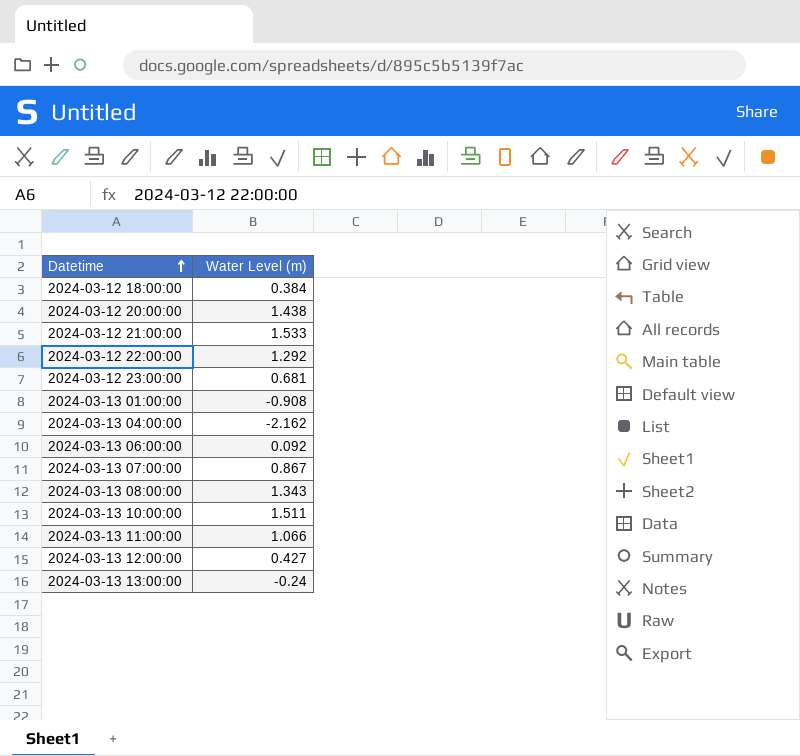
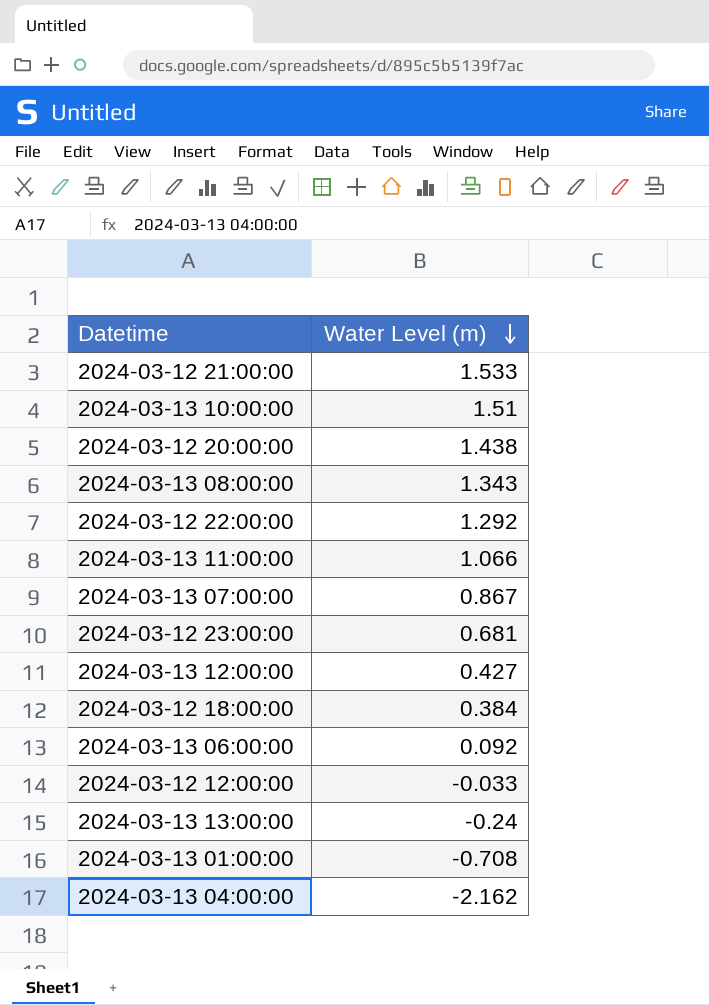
row order: Datetime ascending -> Water Level (m) descending
2024-03-13 10:00:00 | Water Level (m): 1.511 -> 1.51
row 2024-03-12 12:00:00: none -> -0.033
2024-03-13 01:00:00 | Water Level (m): -0.908 -> -0.708

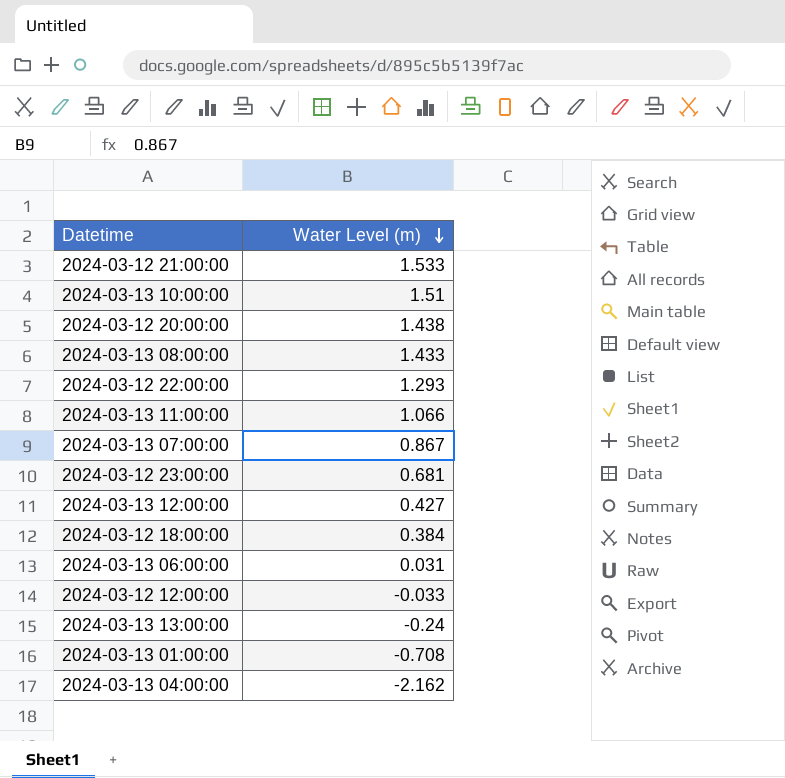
2024-03-13 08:00:00 | Water Level (m): 1.343 -> 1.433
2024-03-12 22:00:00 | Water Level (m): 1.292 -> 1.293
2024-03-13 06:00:00 | Water Level (m): 0.092 -> 0.031

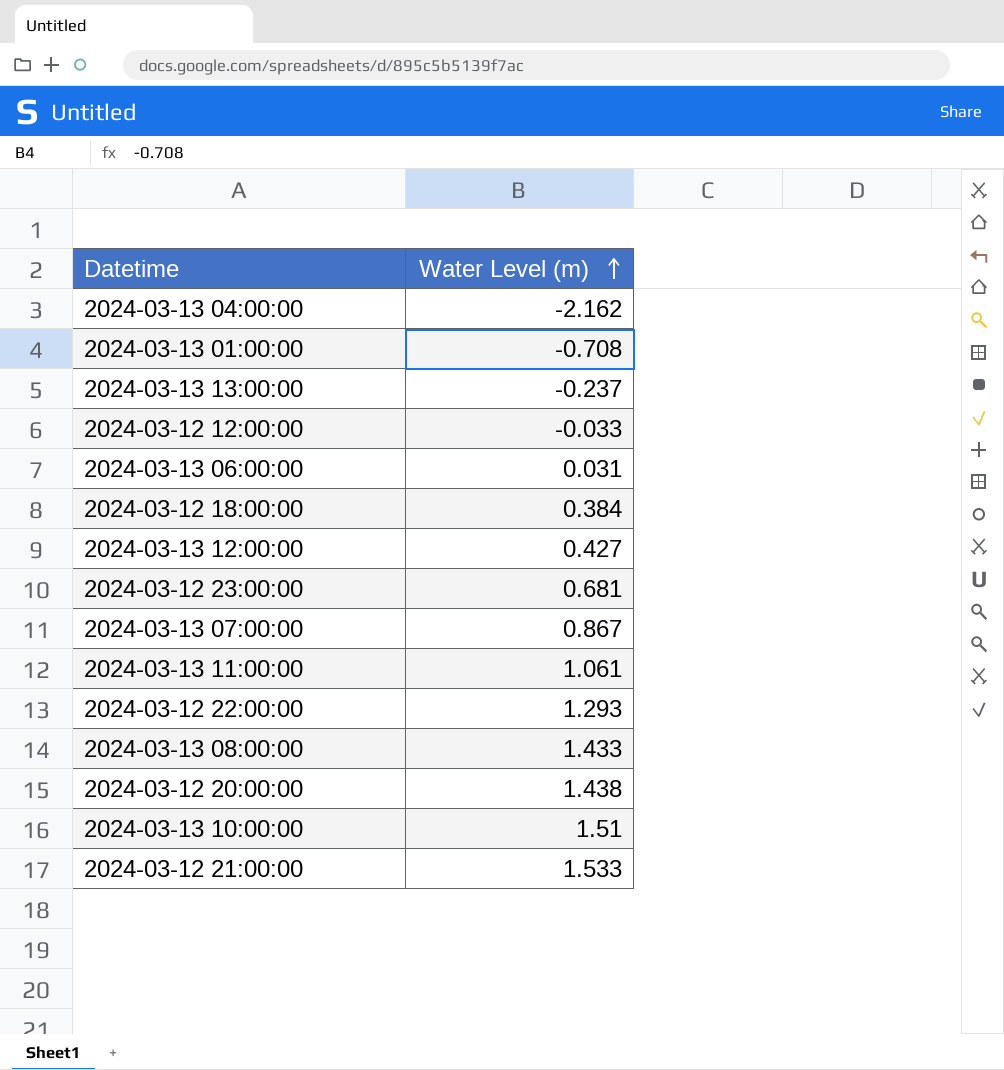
row order: Water Level (m) descending -> Water Level (m) ascending
2024-03-13 13:00:00 | Water Level (m): -0.24 -> -0.237
2024-03-13 11:00:00 | Water Level (m): 1.066 -> 1.061

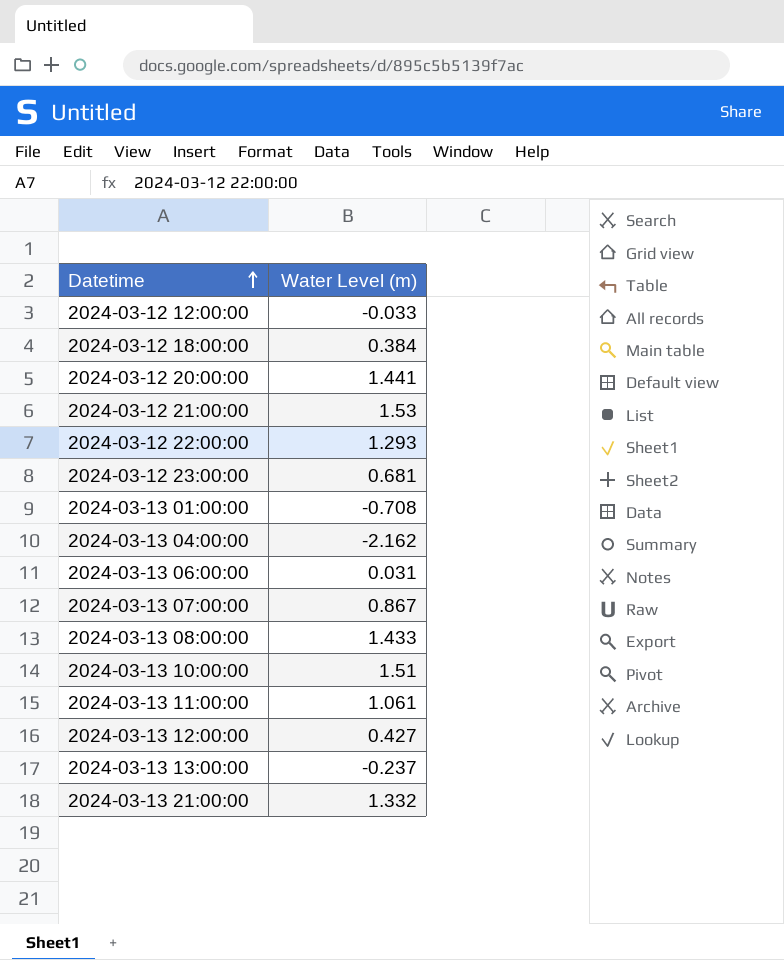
row order: Water Level (m) ascending -> Datetime ascending
2024-03-12 20:00:00 | Water Level (m): 1.438 -> 1.441
2024-03-12 21:00:00 | Water Level (m): 1.533 -> 1.53
row 2024-03-13 21:00:00: none -> 1.332

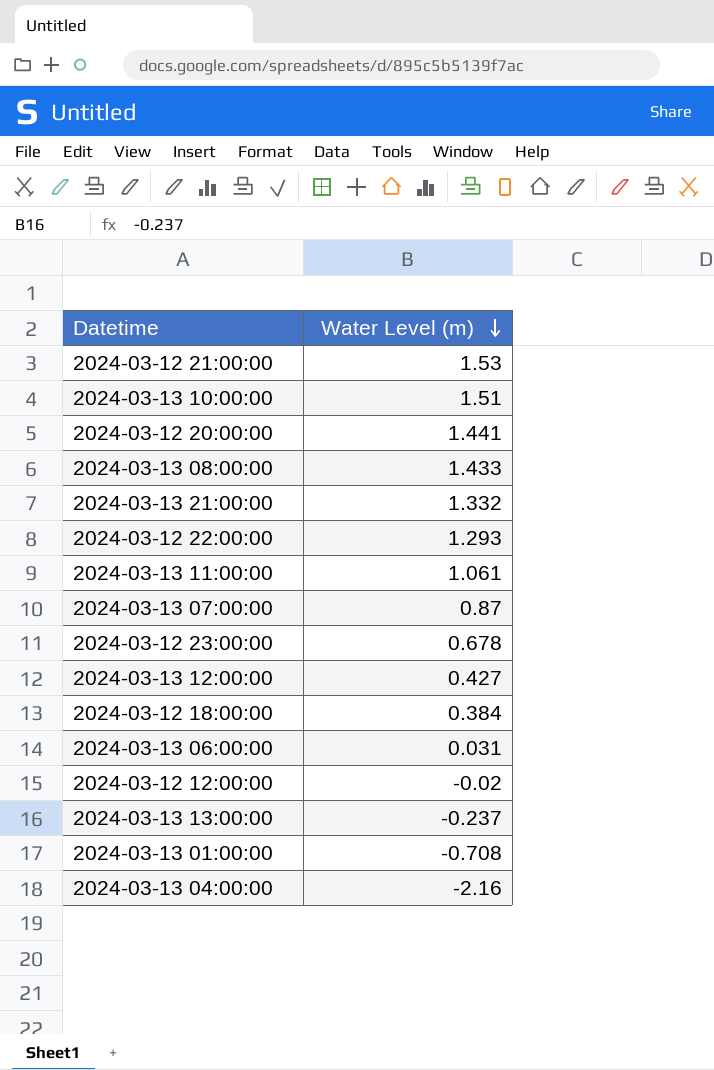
row order: Datetime ascending -> Water Level (m) descending
2024-03-13 07:00:00 | Water Level (m): 0.867 -> 0.87
2024-03-12 23:00:00 | Water Level (m): 0.681 -> 0.678
2024-03-12 12:00:00 | Water Level (m): -0.033 -> -0.02
2024-03-13 04:00:00 | Water Level (m): -2.162 -> -2.16

